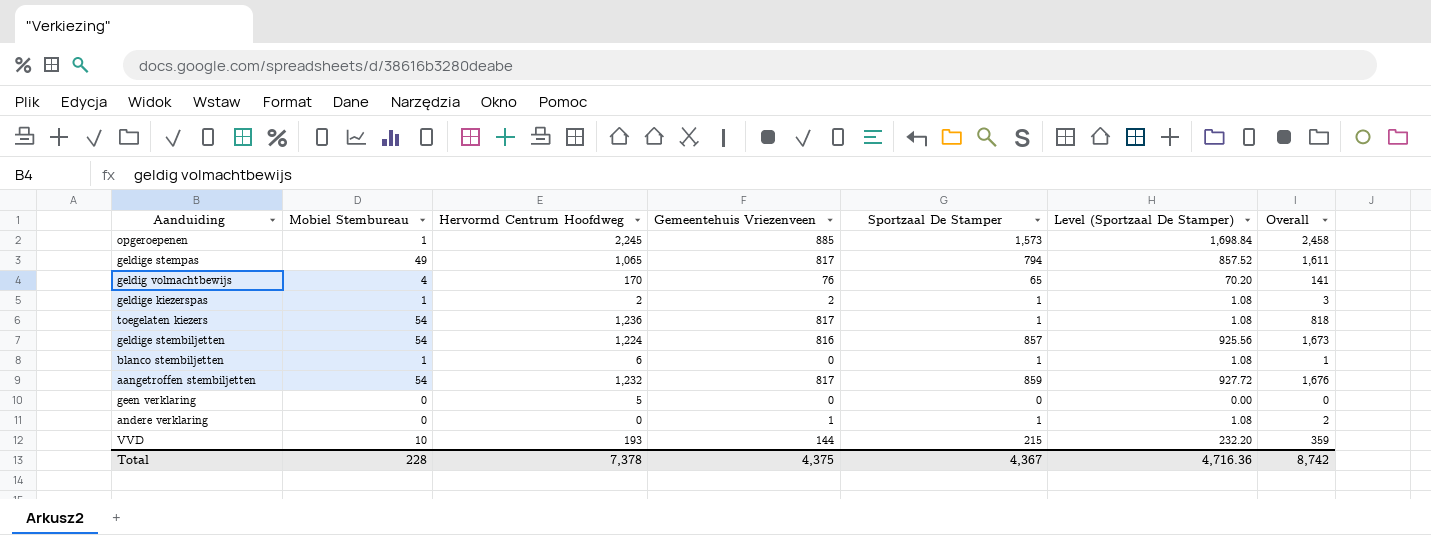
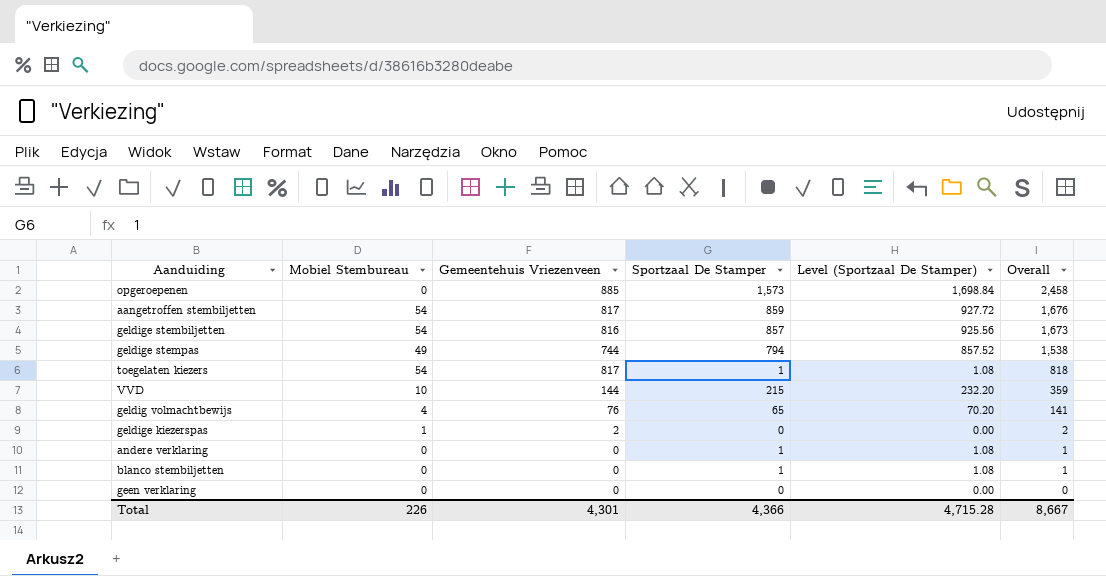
row order: none -> Overall descending
column Hervormd Centrum Hoofdweg | position: 3 -> none
opgeroepenen | Mobiel Stembureau: 1 -> 0
geldige stempas | Gemeentehuis Vriezenveen: 817 -> 744
geldige stempas | Overall: 1,611 -> 1,538
geldige kiezerspas | Sportzaal De Stamper: 1 -> 0
geldige kiezerspas | Level (Sportzaal De Stamper): 1.08 -> 0.00
geldige kiezerspas | Overall: 3 -> 2
andere verklaring | Gemeentehuis Vriezenveen: 1 -> 0
andere verklaring | Overall: 2 -> 1
blanco stembiljetten | Mobiel Stembureau: 1 -> 0
Total | Mobiel Stembureau: 228 -> 226
Total | Gemeentehuis Vriezenveen: 4,375 -> 4,301
Total | Sportzaal De Stamper: 4,367 -> 4,366
Total | Level (Sportzaal De Stamper): 4,716.36 -> 4,715.28
Total | Overall: 8,742 -> 8,667

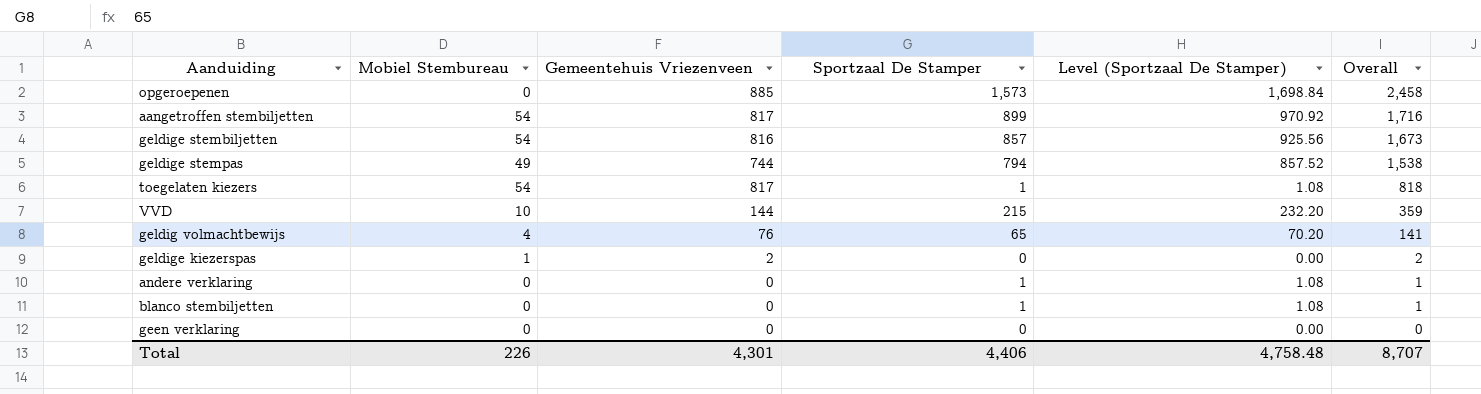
aangetroffen stembiljetten | Sportzaal De Stamper: 859 -> 899
aangetroffen stembiljetten | Level (Sportzaal De Stamper): 927.72 -> 970.92
aangetroffen stembiljetten | Overall: 1,676 -> 1,716
Total | Sportzaal De Stamper: 4,366 -> 4,406
Total | Level (Sportzaal De Stamper): 4,715.28 -> 4,758.48
Total | Overall: 8,667 -> 8,707

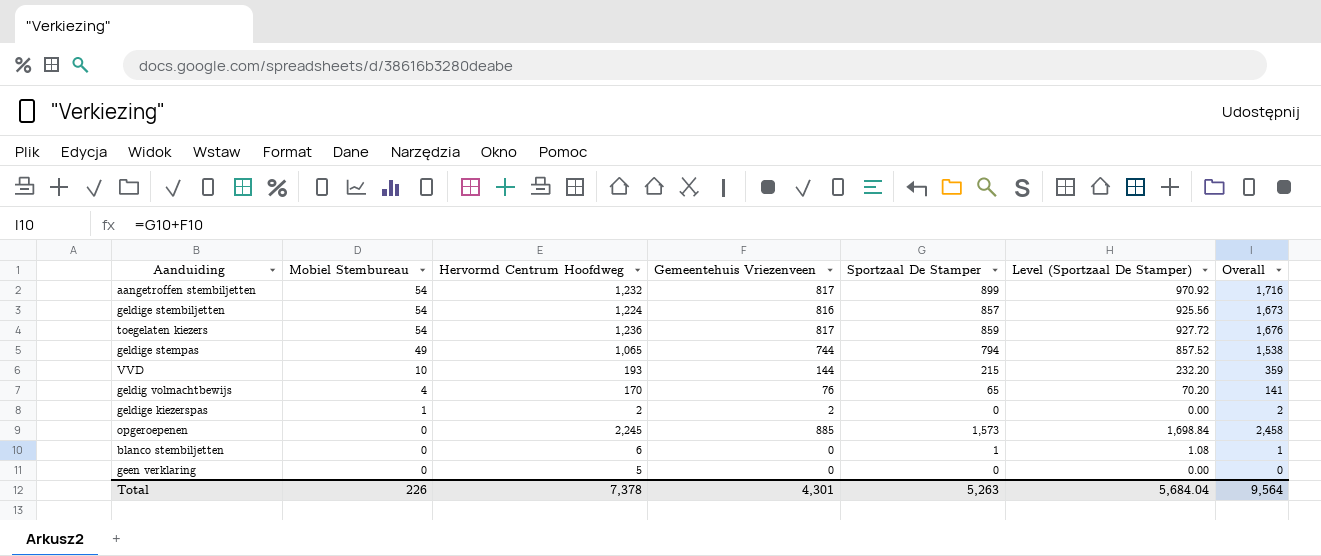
row order: Overall descending -> Mobiel Stembureau descending
column Hervormd Centrum Hoofdweg | position: none -> 3
row andere verklaring: 0 | 0 | 1 | 1.08 | 1 -> none
toegelaten kiezers | Sportzaal De Stamper: 1 -> 859
toegelaten kiezers | Level (Sportzaal De Stamper): 1.08 -> 927.72
toegelaten kiezers | Overall: 818 -> 1,676
Total | Sportzaal De Stamper: 4,406 -> 5,263
Total | Level (Sportzaal De Stamper): 4,758.48 -> 5,684.04
Total | Overall: 8,707 -> 9,564

